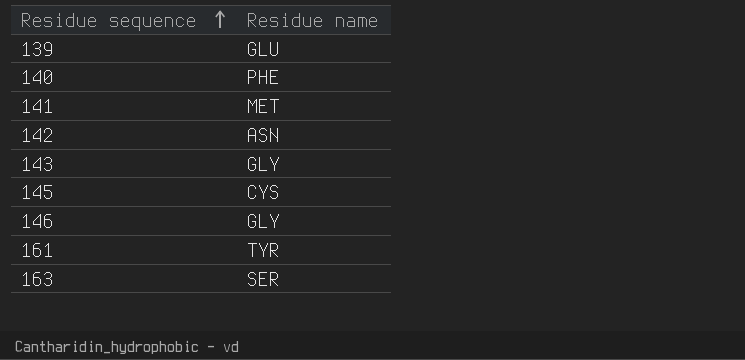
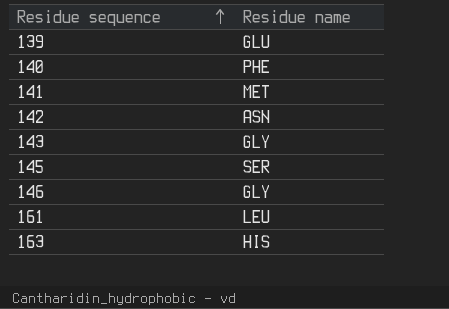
145 | Residue name: CYS -> SER
161 | Residue name: TYR -> LEU
163 | Residue name: SER -> HIS

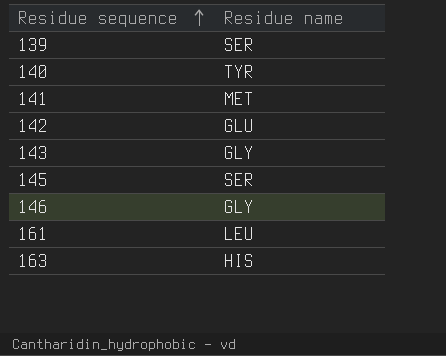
139 | Residue name: GLU -> SER
140 | Residue name: PHE -> TYR
142 | Residue name: ASN -> GLU

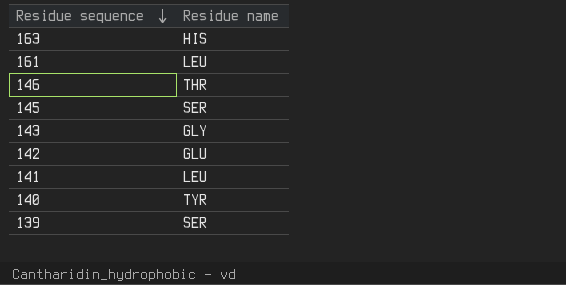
row order: Residue sequence ascending -> Residue sequence descending
146 | Residue name: GLY -> THR
141 | Residue name: MET -> LEU

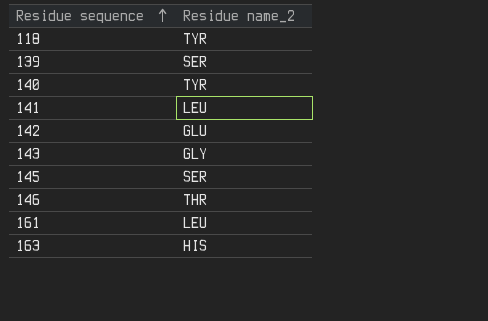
row order: Residue sequence descending -> Residue sequence ascending
column name: Residue name -> Residue name_2
row 118: none -> TYR

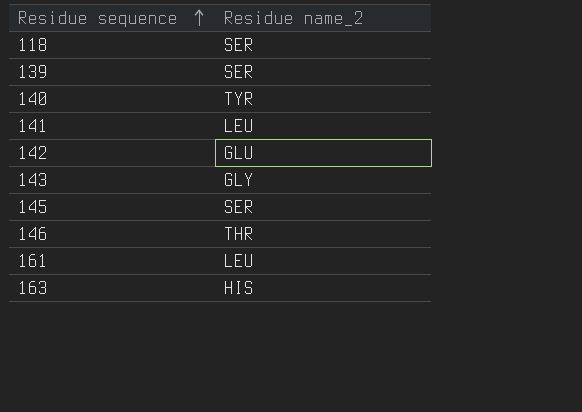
118 | Residue name_2: TYR -> SER

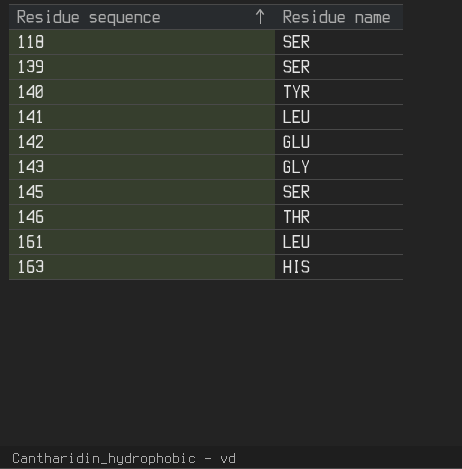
column name: Residue name_2 -> Residue name

